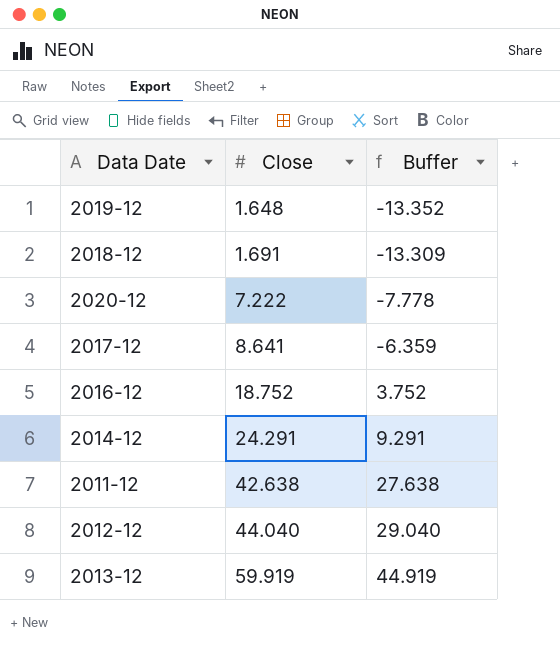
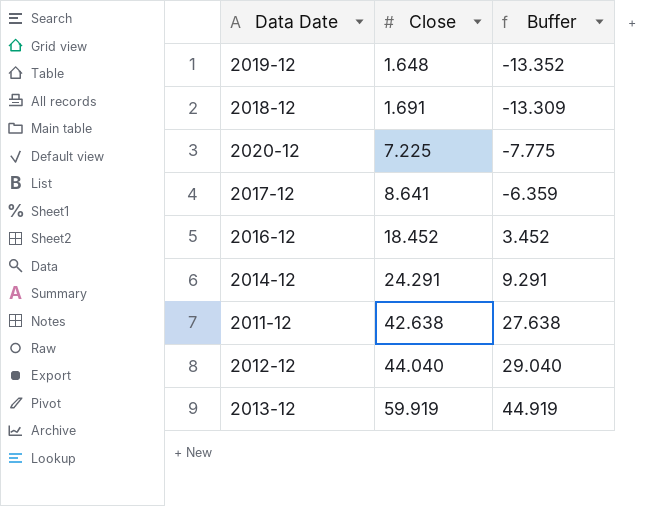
2020-12 | Close: 7.222 -> 7.225
2020-12 | Buffer: -7.778 -> -7.775
2016-12 | Close: 18.752 -> 18.452
2016-12 | Buffer: 3.752 -> 3.452

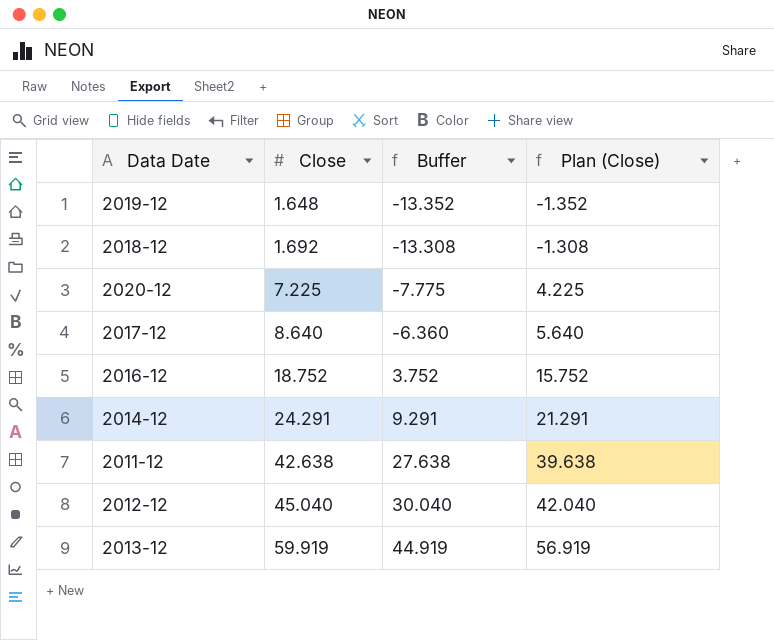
column Plan (Close) | formula: none -> [Close] - 3
2018-12 | Close: 1.691 -> 1.692
2018-12 | Buffer: -13.309 -> -13.308
2017-12 | Close: 8.641 -> 8.640
2017-12 | Buffer: -6.359 -> -6.360
2016-12 | Close: 18.452 -> 18.752
2016-12 | Buffer: 3.452 -> 3.752
2012-12 | Close: 44.040 -> 45.040
2012-12 | Buffer: 29.040 -> 30.040

